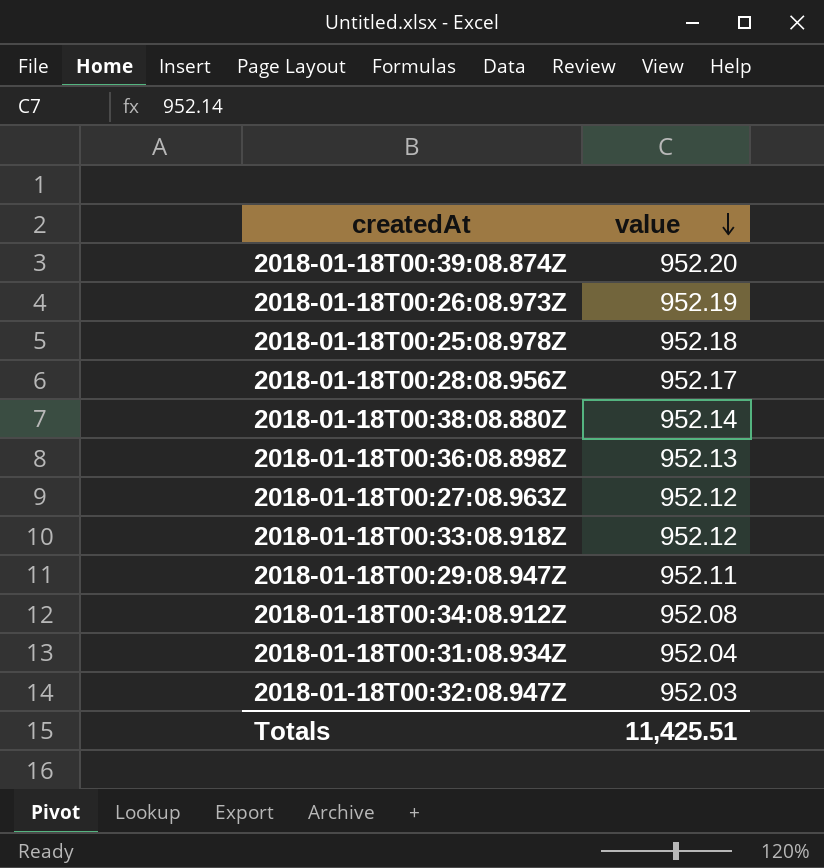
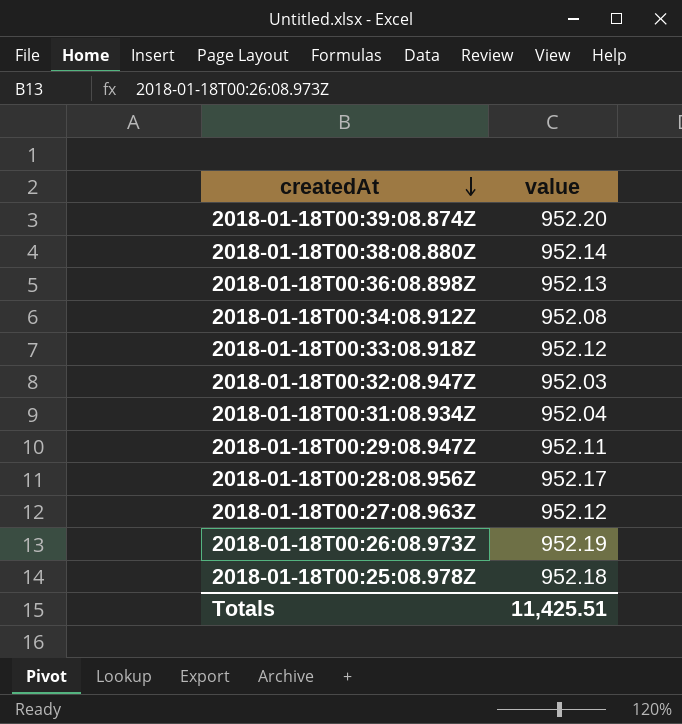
row order: value descending -> createdAt descending

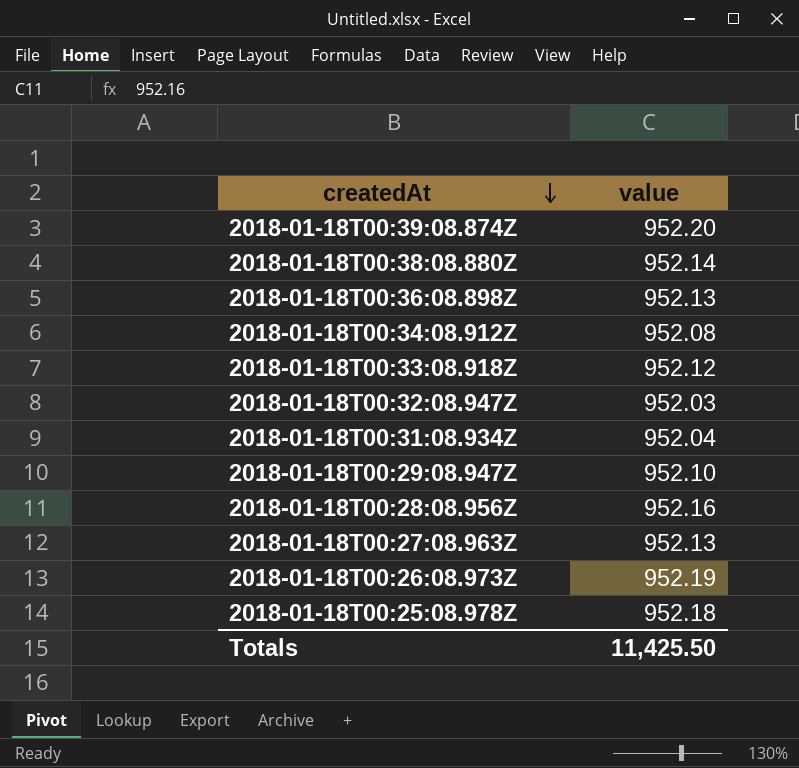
2018-01-18T00:29:08.947Z | value: 952.11 -> 952.10
2018-01-18T00:28:08.956Z | value: 952.17 -> 952.16
2018-01-18T00:27:08.963Z | value: 952.12 -> 952.13
Totals | value: 11,425.51 -> 11,425.50

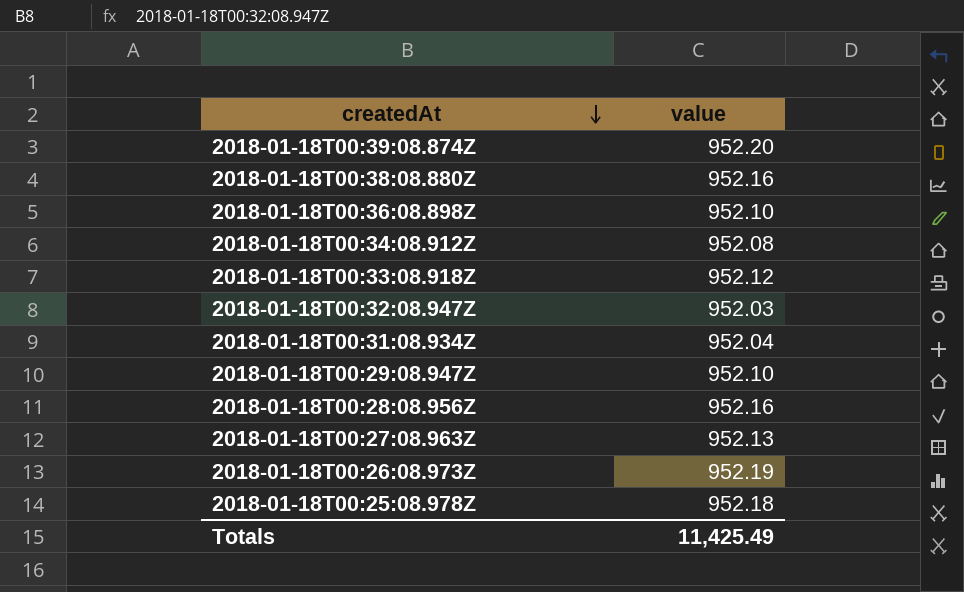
2018-01-18T00:38:08.880Z | value: 952.14 -> 952.16
2018-01-18T00:36:08.898Z | value: 952.13 -> 952.10
Totals | value: 11,425.50 -> 11,425.49

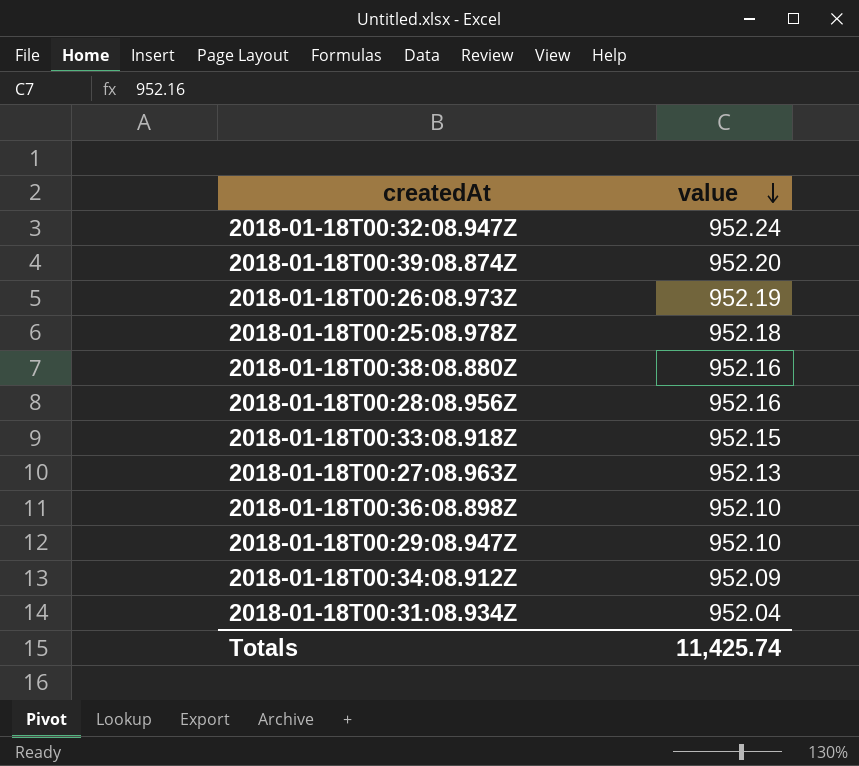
row order: createdAt descending -> value descending
2018-01-18T00:32:08.947Z | value: 952.03 -> 952.24
2018-01-18T00:33:08.918Z | value: 952.12 -> 952.15
2018-01-18T00:34:08.912Z | value: 952.08 -> 952.09
Totals | value: 11,425.49 -> 11,425.74

